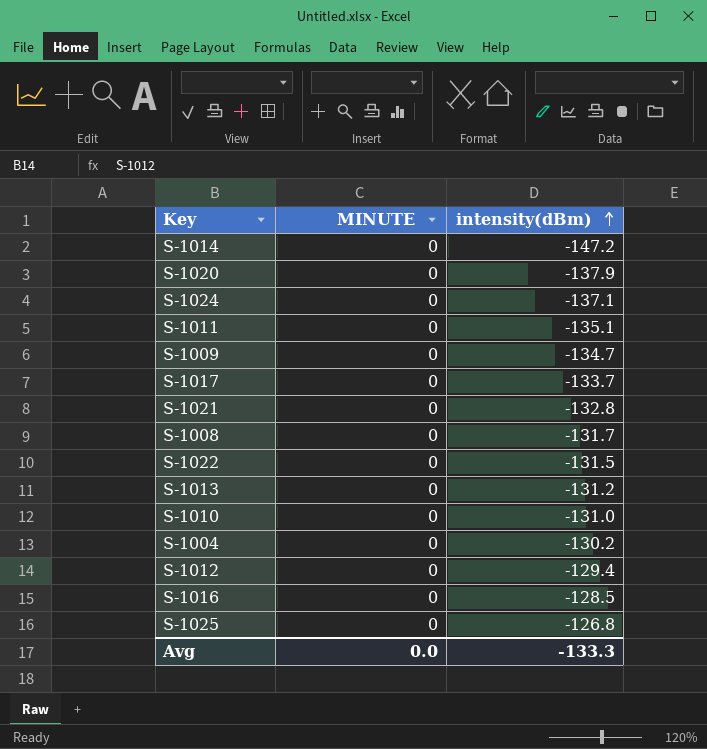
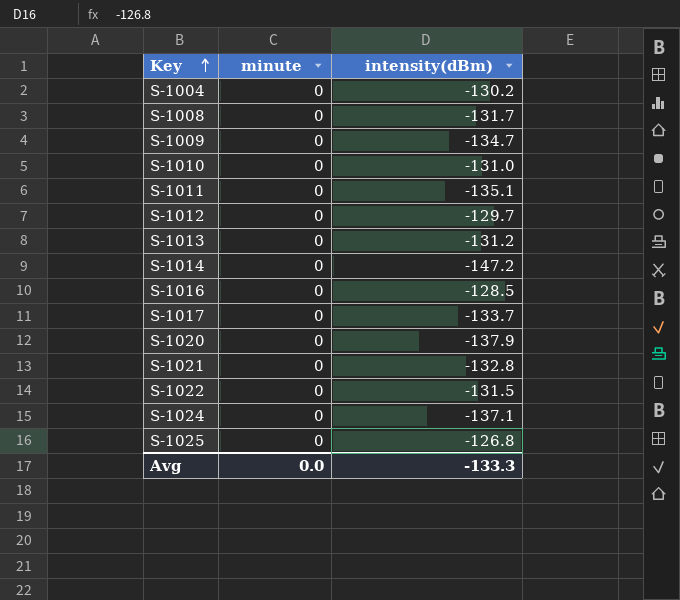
row order: intensity(dBm) ascending -> Key ascending
column name: MINUTE -> minute
S-1012 | intensity(dBm): -129.4 -> -129.7

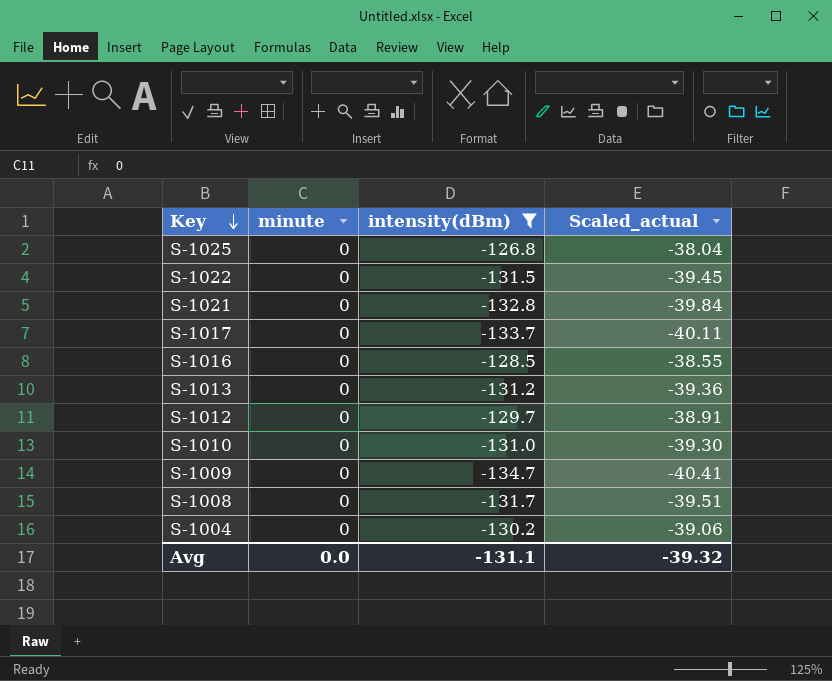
filter: none -> intensity(dBm) >= -134.7
row order: Key ascending -> Key descending
column Scaled_actual | formula: none -> [intensity(dBm)] * 0.3
Avg | intensity(dBm): -133.3 -> -131.1

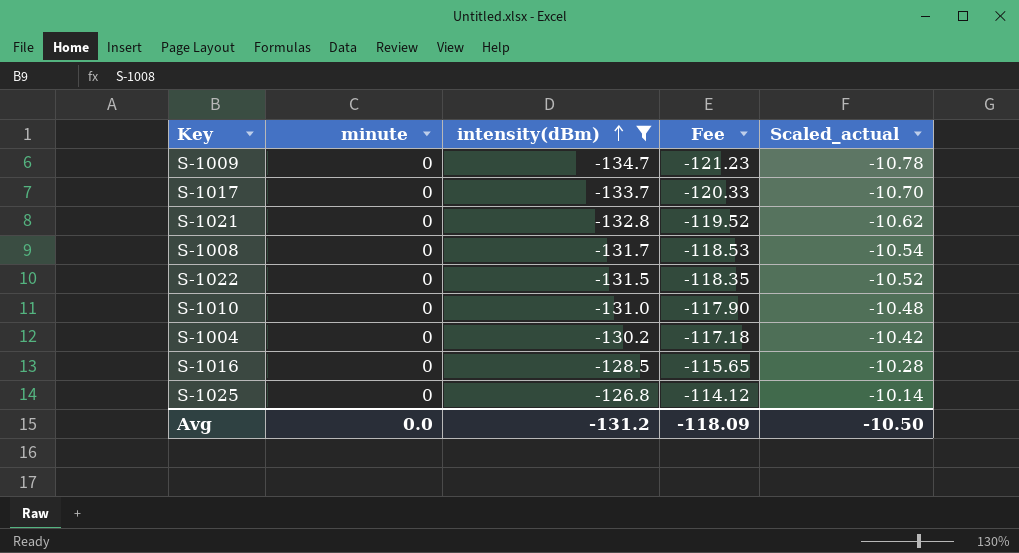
row order: Key descending -> intensity(dBm) ascending
column Fee | formula: none -> [intensity(dBm)] * 0.9
column Scaled_actual | formula: [intensity(dBm)] * 0.3 -> [intensity(dBm)] * 0.08
row S-1013: 0 | -131.2 | -39.36 -> none
row S-1012: 0 | -129.7 | -38.91 -> none
Avg | intensity(dBm): -131.1 -> -131.2
Avg | Scaled_actual: -39.32 -> -10.50

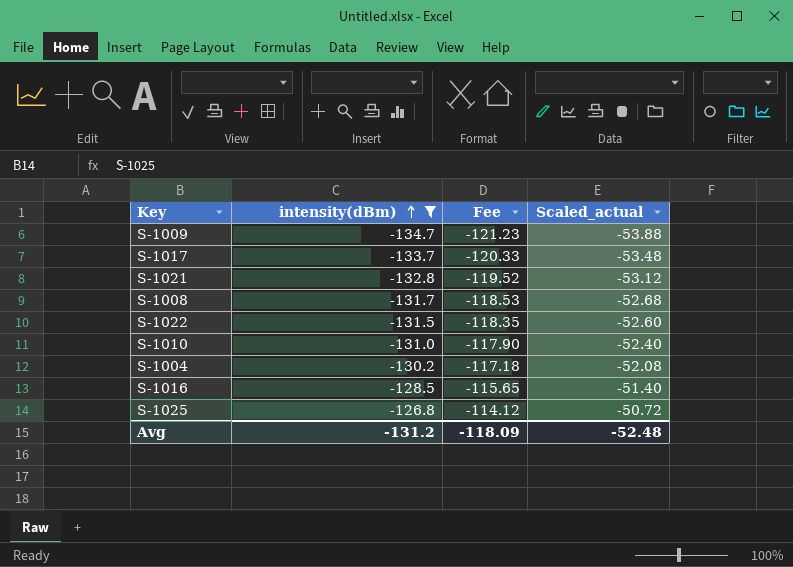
column minute | position: 2 -> none
column Scaled_actual | formula: [intensity(dBm)] * 0.08 -> [intensity(dBm)] * 0.4
Avg | Scaled_actual: -10.50 -> -52.48

